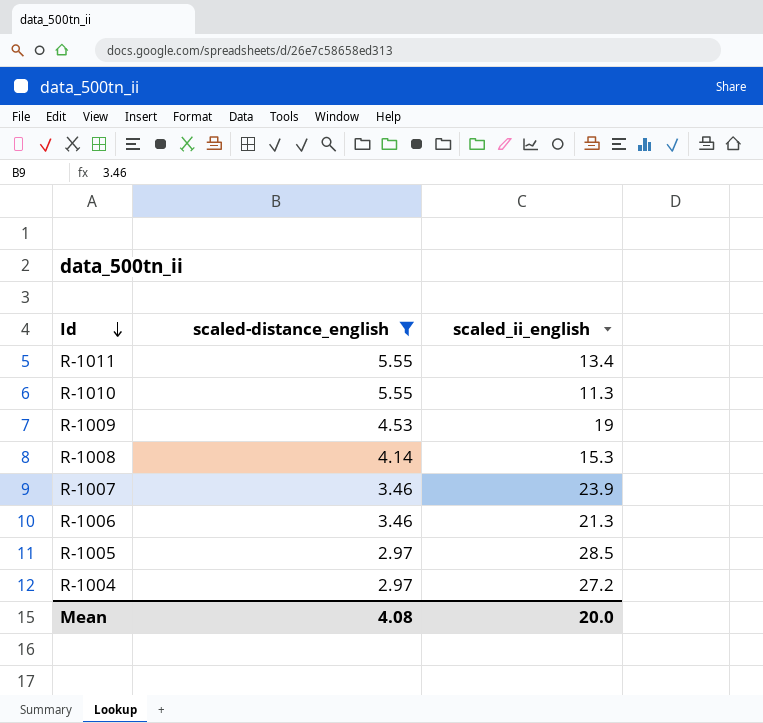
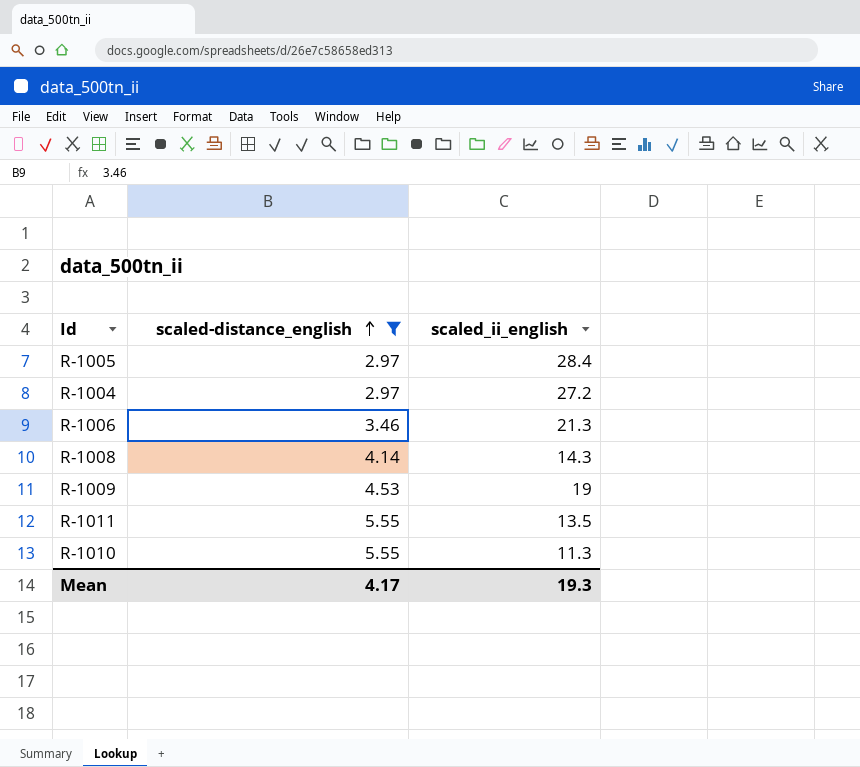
row order: Id descending -> scaled-distance_english ascending
row R-1007: 3.46 | 23.9 -> none
R-1005 | scaled_ii_english: 28.5 -> 28.4
R-1008 | scaled_ii_english: 15.3 -> 14.3
R-1011 | scaled_ii_english: 13.4 -> 13.5
Mean | scaled-distance_english: 4.08 -> 4.17
Mean | scaled_ii_english: 20.0 -> 19.3

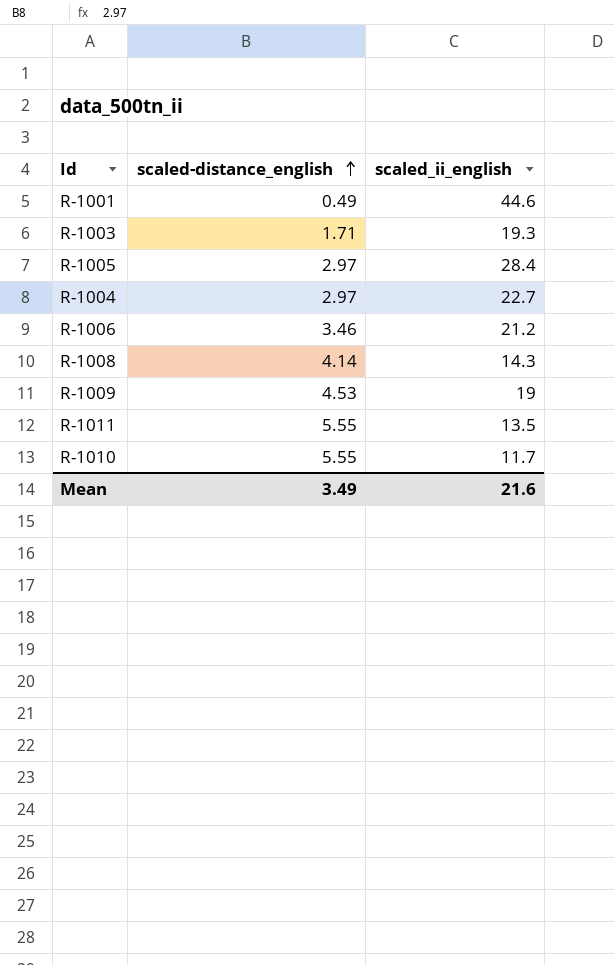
filter: scaled-distance_english >= 2.97 -> none
R-1004 | scaled_ii_english: 27.2 -> 22.7
R-1006 | scaled_ii_english: 21.3 -> 21.2
R-1010 | scaled_ii_english: 11.3 -> 11.7
Mean | scaled-distance_english: 4.17 -> 3.49
Mean | scaled_ii_english: 19.3 -> 21.6

